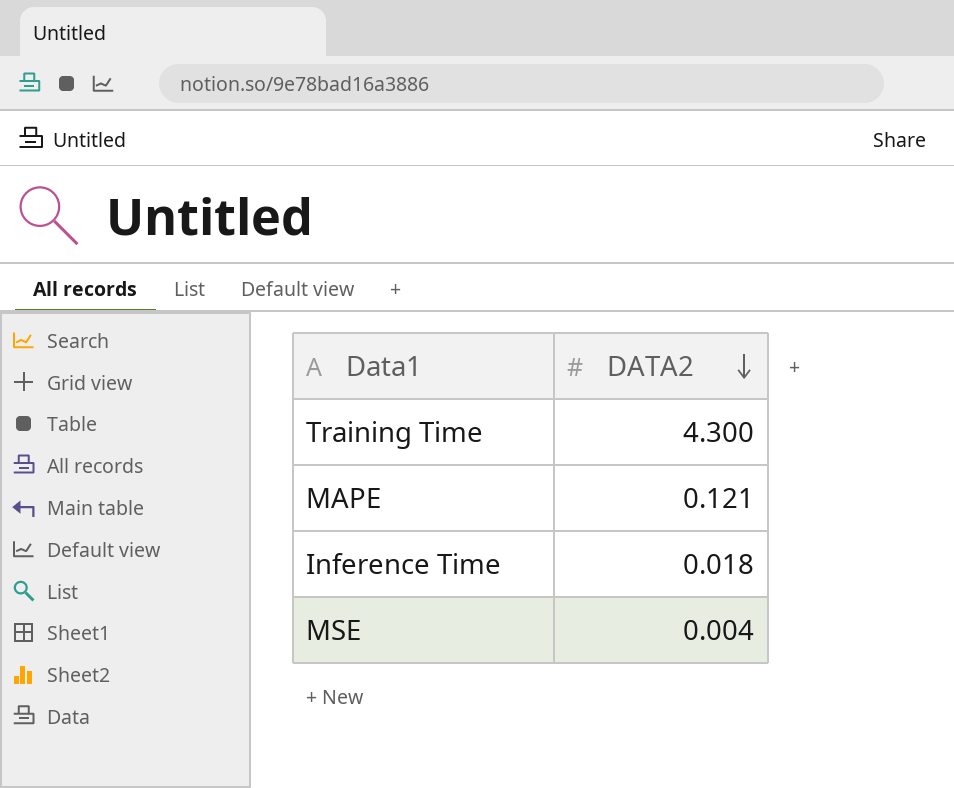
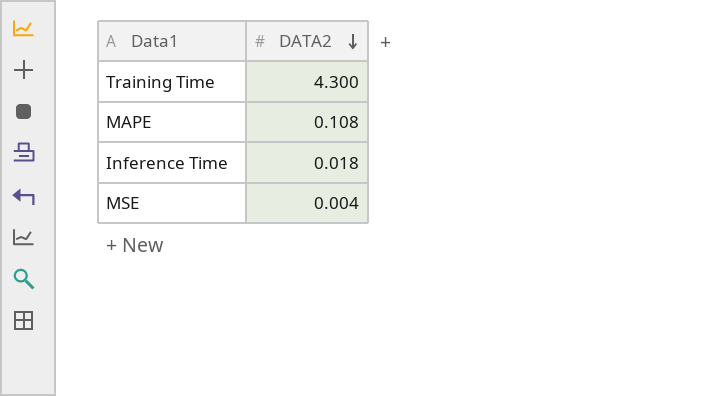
MAPE | DATA2: 0.121 -> 0.108

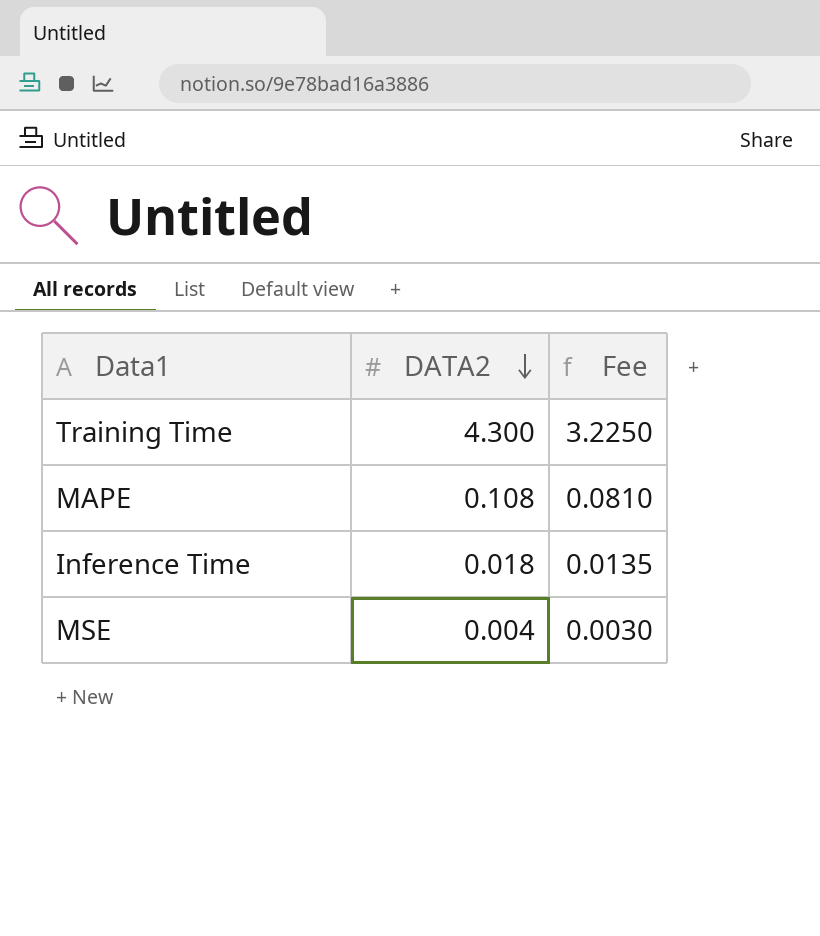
column Fee | formula: none -> [DATA2] * 0.75

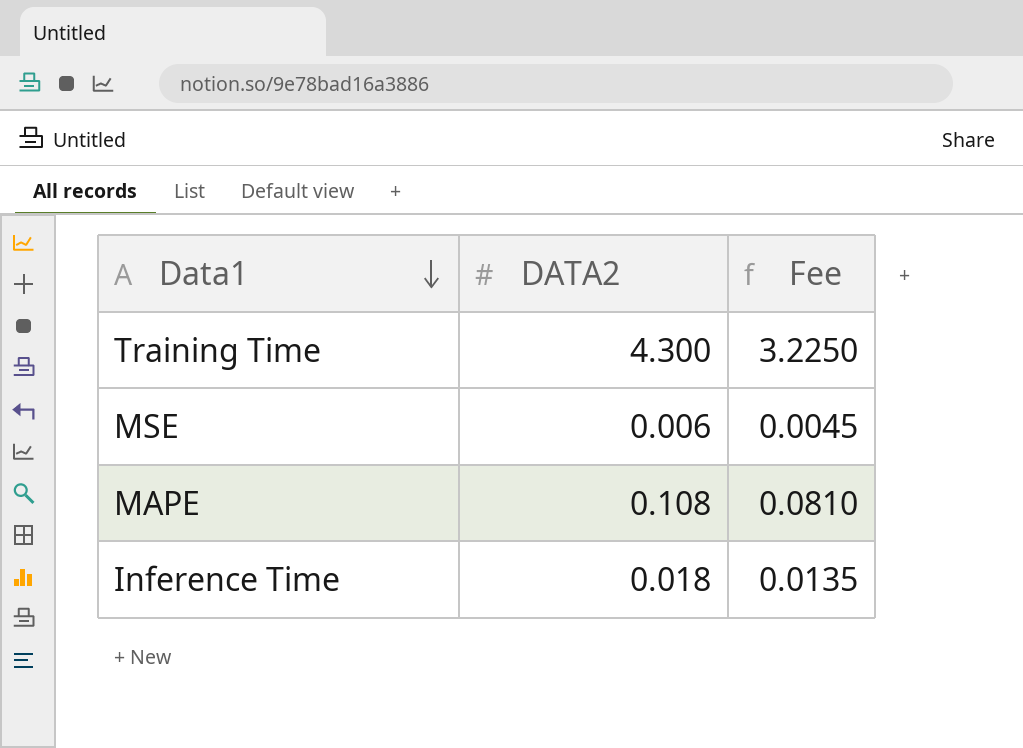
row order: DATA2 descending -> Data1 descending
MSE | DATA2: 0.004 -> 0.006
MSE | Fee: 0.0030 -> 0.0045

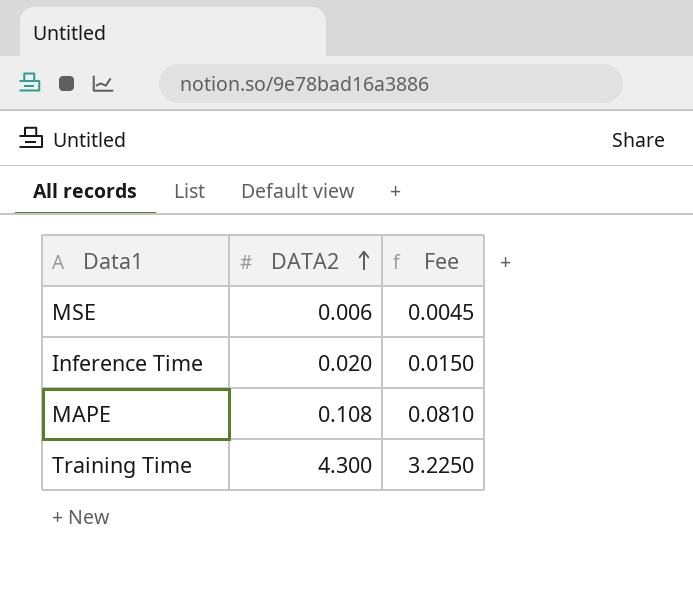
row order: Data1 descending -> DATA2 ascending
Inference Time | DATA2: 0.018 -> 0.020
Inference Time | Fee: 0.0135 -> 0.0150

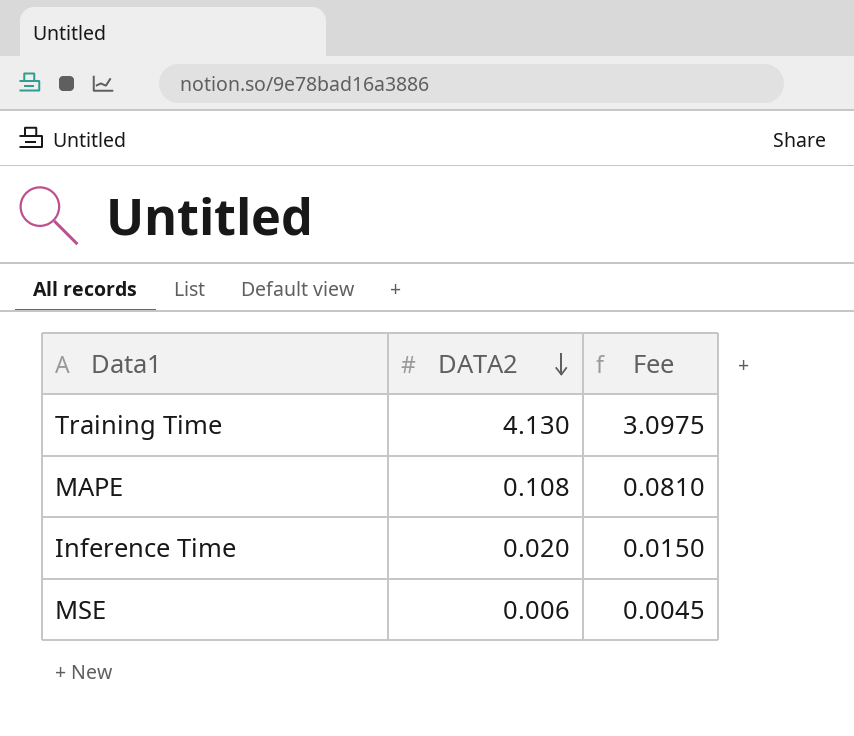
row order: DATA2 ascending -> DATA2 descending
Training Time | DATA2: 4.300 -> 4.130
Training Time | Fee: 3.2250 -> 3.0975

